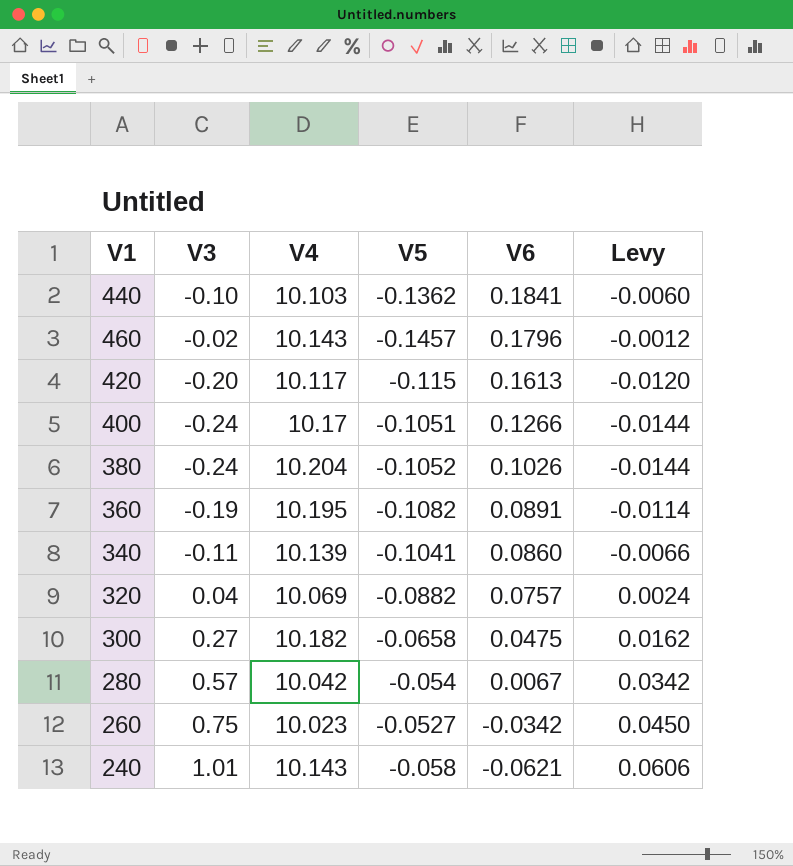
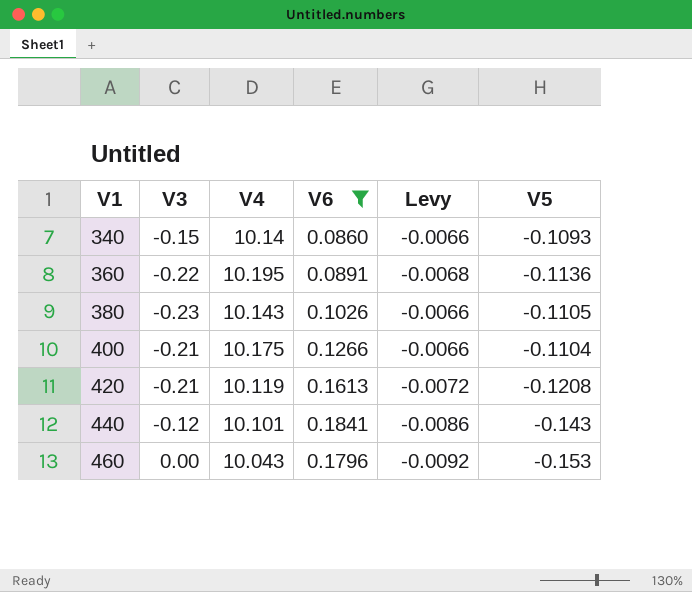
filter: none -> V6 >= 0.0860
row order: V6 descending -> V1 ascending
column Levy | formula: [V3] * 0.06 -> [V5] * 0.06
column V5 | position: 4 -> 6
340 | V3: -0.11 -> -0.15
340 | V4: 10.139 -> 10.14
340 | V5: -0.1041 -> -0.1093
360 | V3: -0.19 -> -0.22
360 | V5: -0.1082 -> -0.1136
380 | V3: -0.24 -> -0.23
380 | V4: 10.204 -> 10.143
380 | V5: -0.1052 -> -0.1105
400 | V3: -0.24 -> -0.21
400 | V4: 10.17 -> 10.175
400 | V5: -0.1051 -> -0.1104
420 | V3: -0.20 -> -0.21
420 | V4: 10.117 -> 10.119
420 | V5: -0.115 -> -0.1208
440 | V3: -0.10 -> -0.12
440 | V4: 10.103 -> 10.101
440 | V5: -0.1362 -> -0.143
460 | V3: -0.02 -> 0.00
460 | V4: 10.143 -> 10.043
460 | V5: -0.1457 -> -0.153

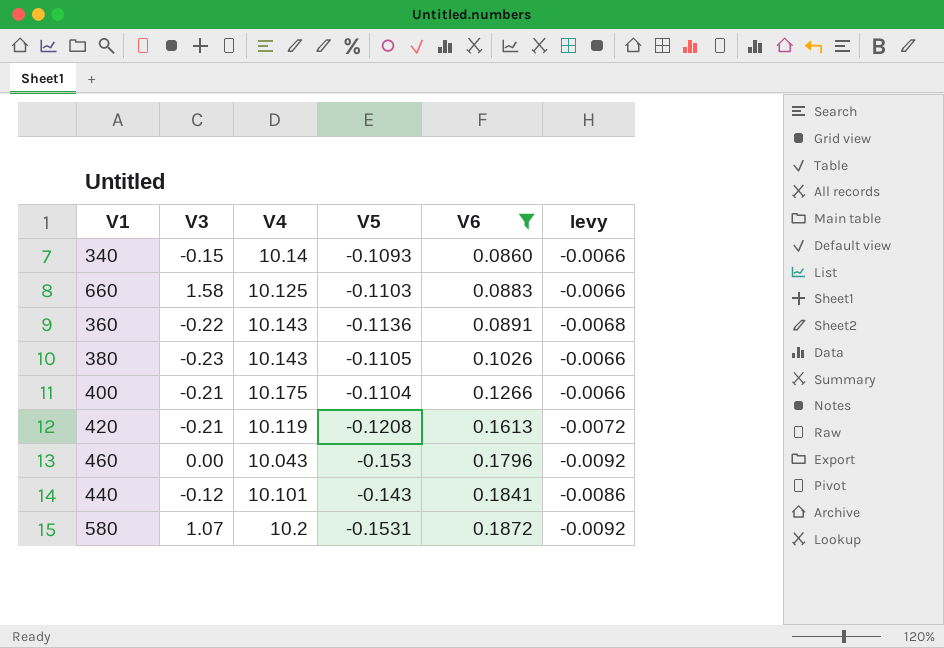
row order: V1 ascending -> V6 ascending
column V5 | position: 6 -> 4
column name: Levy -> levy
row 660: none -> 1.58 | 10.125 | -0.1103 | 0.0883 | -0.0066
360 | V4: 10.195 -> 10.143
row 580: none -> 1.07 | 10.2 | -0.1531 | 0.1872 | -0.0092

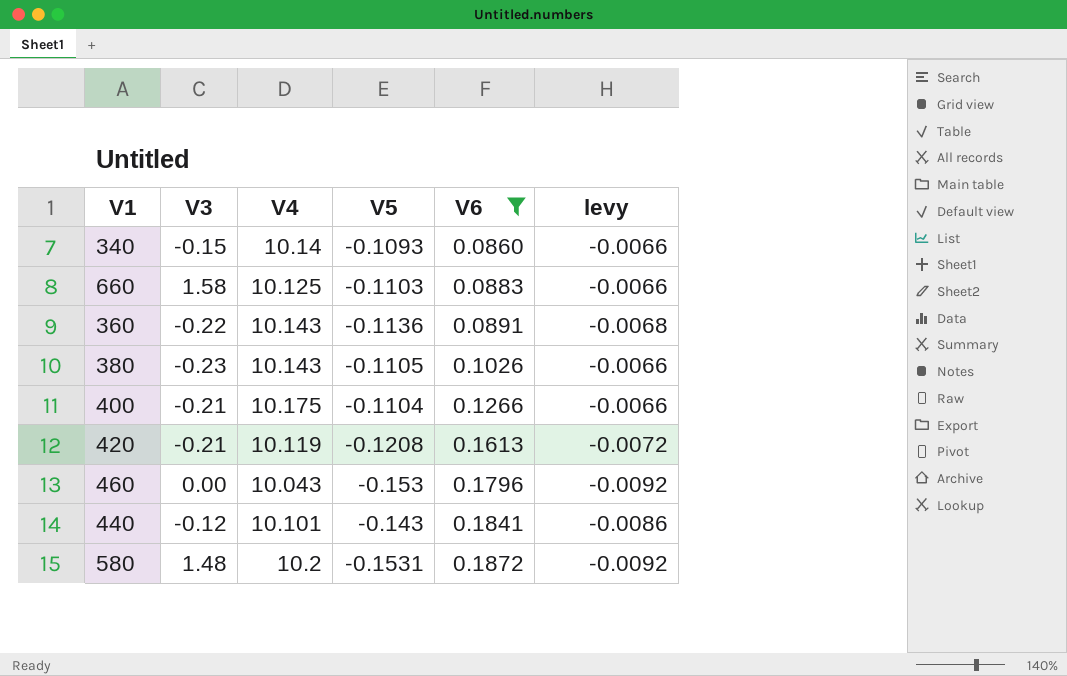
580 | V3: 1.07 -> 1.48

